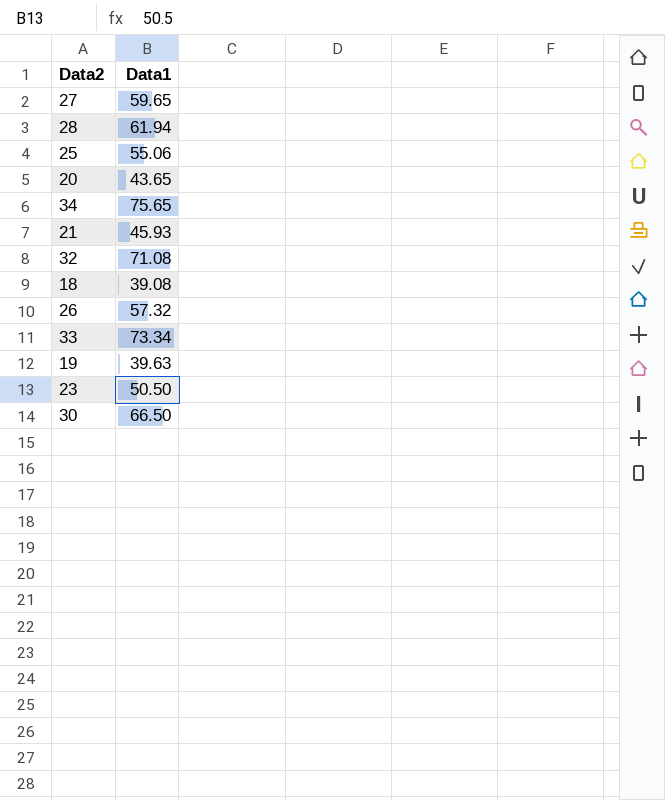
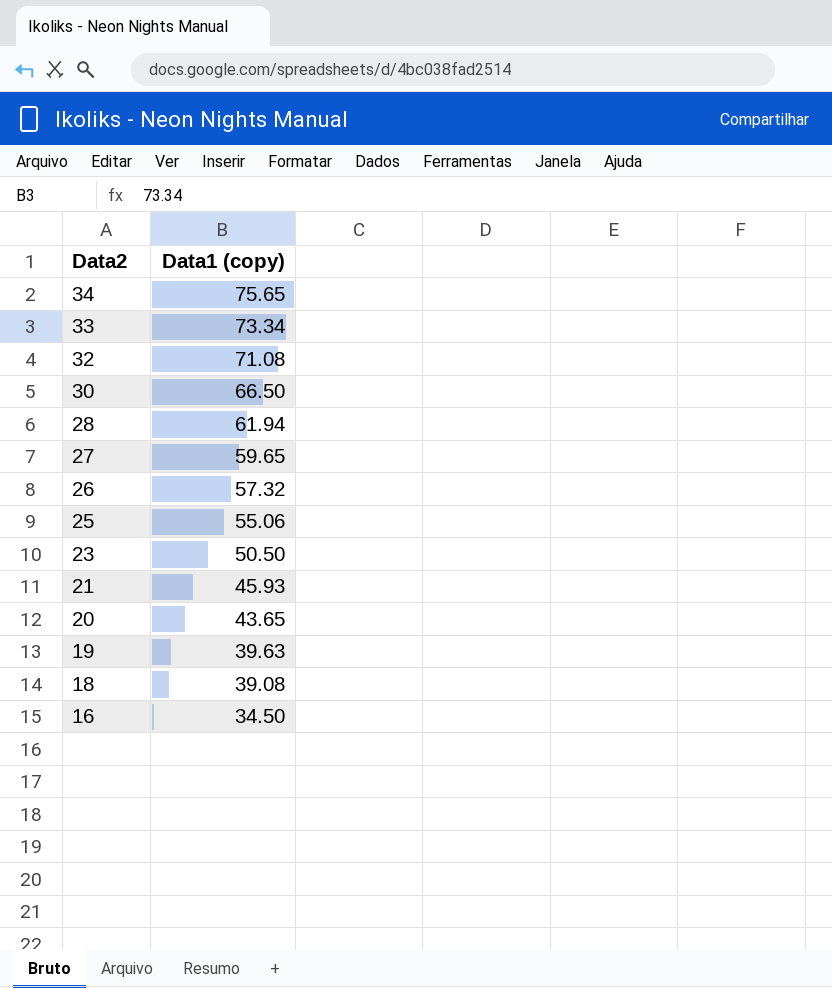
row order: none -> Data2 descending
column name: Data1 -> Data1 (copy)
row 16: none -> 34.50

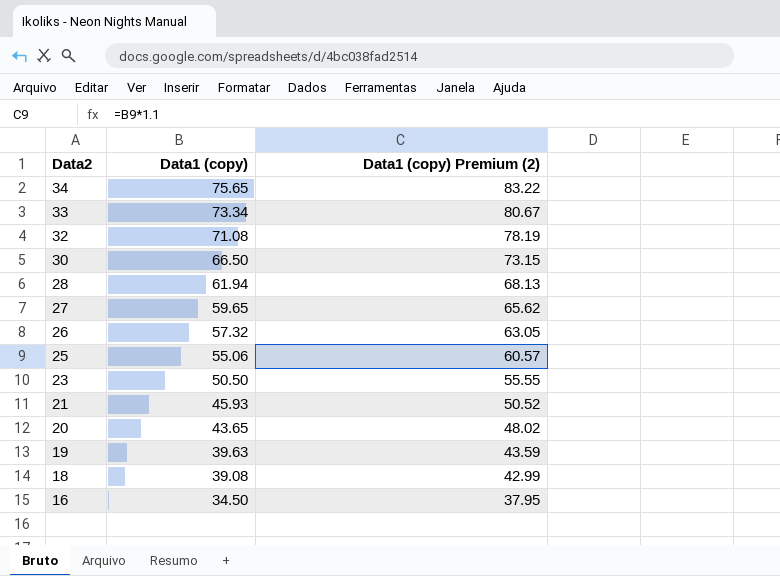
column Data1 (copy) Premium (2) | formula: none -> [Data1 (copy)] * 1.1

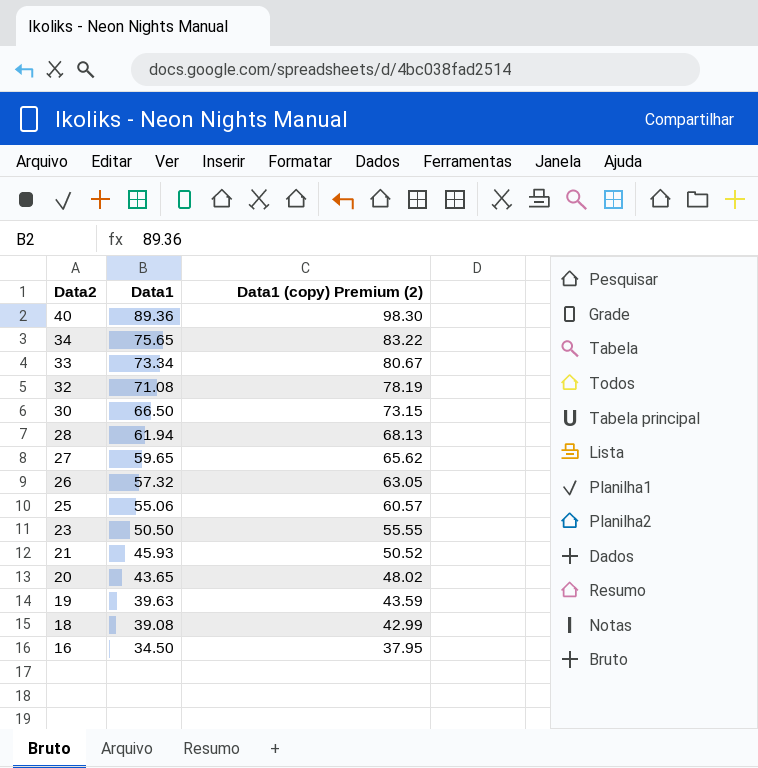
column name: Data1 (copy) -> Data1
row 40: none -> 89.36 | 98.30

